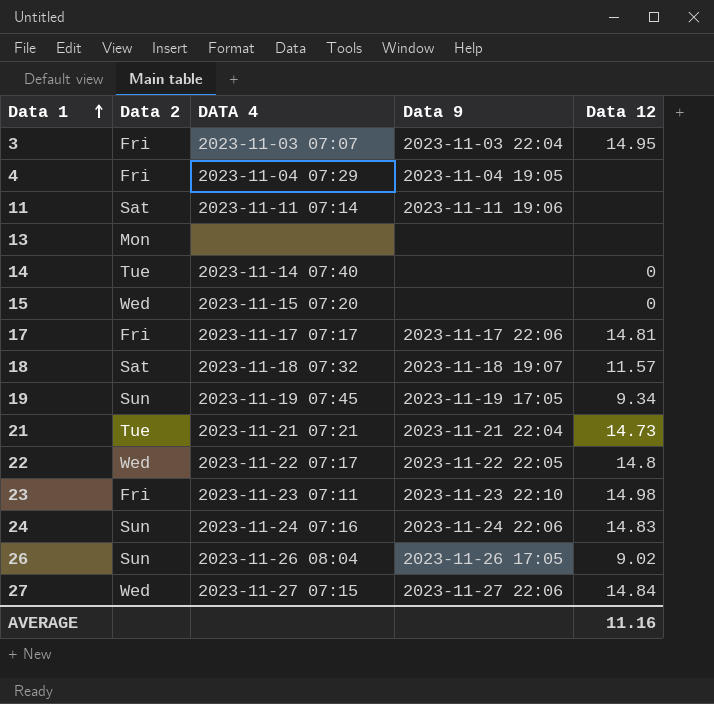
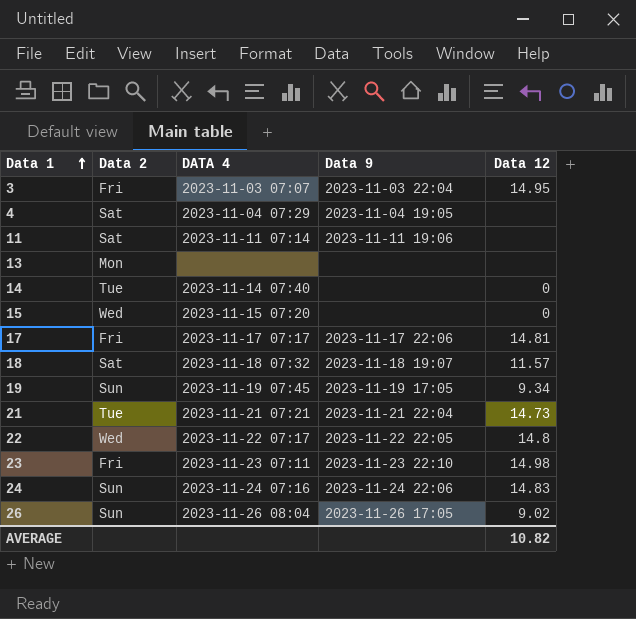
row 27: Wed | 2023-11-27 07:15 | 2023-11-27 22:06 | 14.84 -> none
4 | Data 2: Fri -> Sat
AVERAGE | Data 12: 11.16 -> 10.82

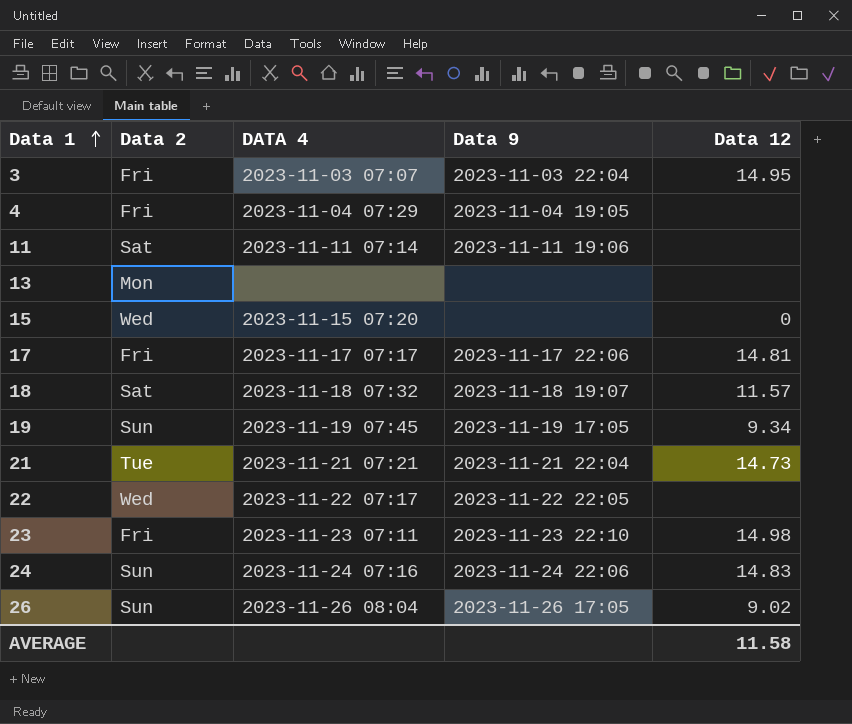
row 14: Tue | 2023-11-14 07:40 | none | 0 -> none
4 | Data 2: Sat -> Fri
22 | Data 12: 14.8 -> none
AVERAGE | Data 12: 10.82 -> 11.58

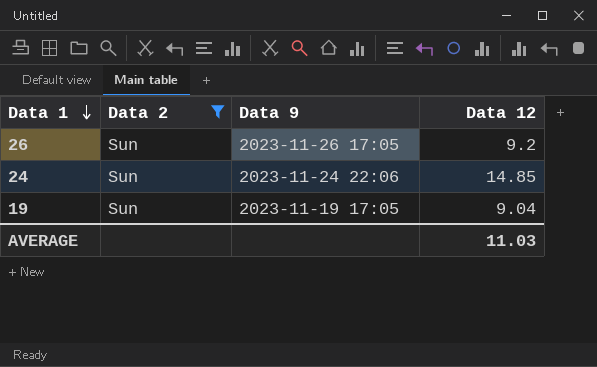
filter: none -> Data 2 = Sun
row order: Data 1 ascending -> Data 1 descending
column DATA 4 | position: 3 -> none
26 | Data 12: 9.02 -> 9.2
24 | Data 12: 14.83 -> 14.85
19 | Data 12: 9.34 -> 9.04
AVERAGE | Data 12: 11.58 -> 11.03

